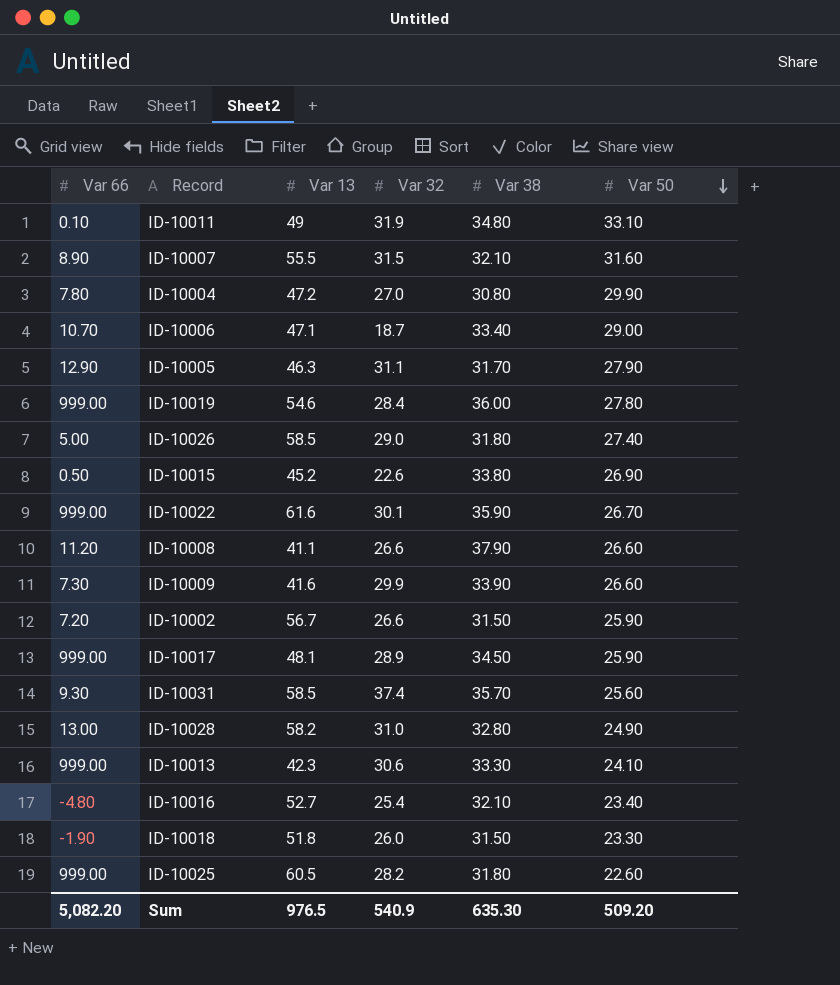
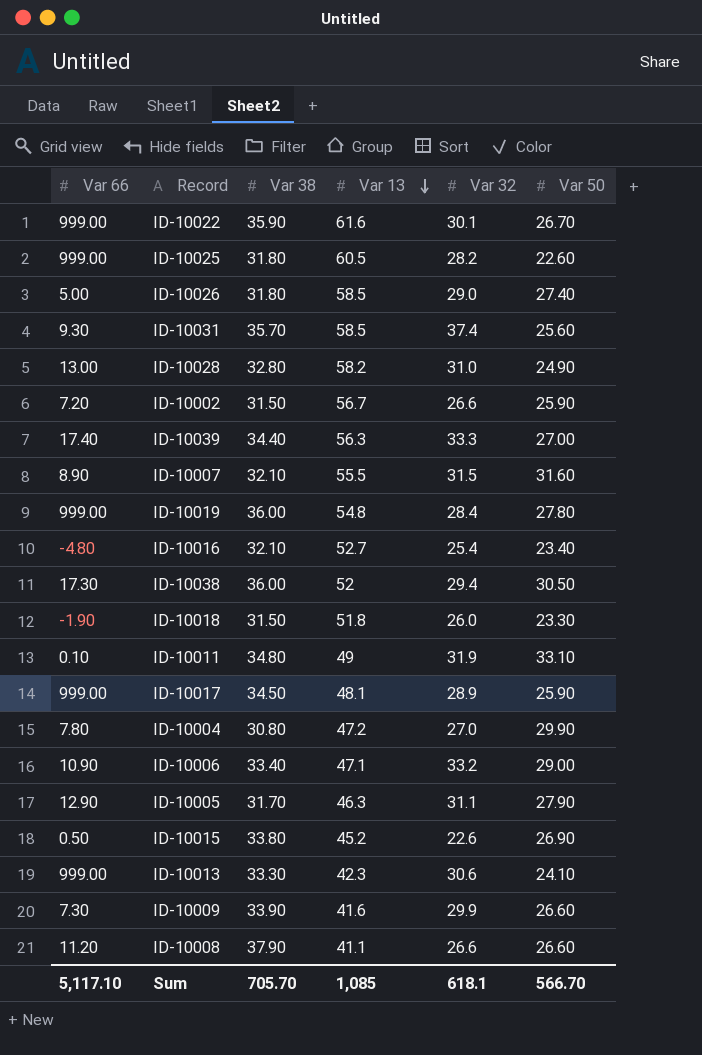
row order: Var 50 descending -> Var 13 descending
column Var 38 | position: 5 -> 3
row ID-10039: none -> 17.40 | 34.40 | 56.3 | 33.3 | 27.00
ID-10019 | Var 13: 54.6 -> 54.8
row ID-10038: none -> 17.30 | 36.00 | 52 | 29.4 | 30.50
ID-10006 | Var 66: 10.70 -> 10.90
ID-10006 | Var 32: 18.7 -> 33.2
Sum | Var 66: 5,082.20 -> 5,117.10
Sum | Var 38: 635.30 -> 705.70
Sum | Var 13: 976.5 -> 1,085
Sum | Var 32: 540.9 -> 618.1
Sum | Var 50: 509.20 -> 566.70

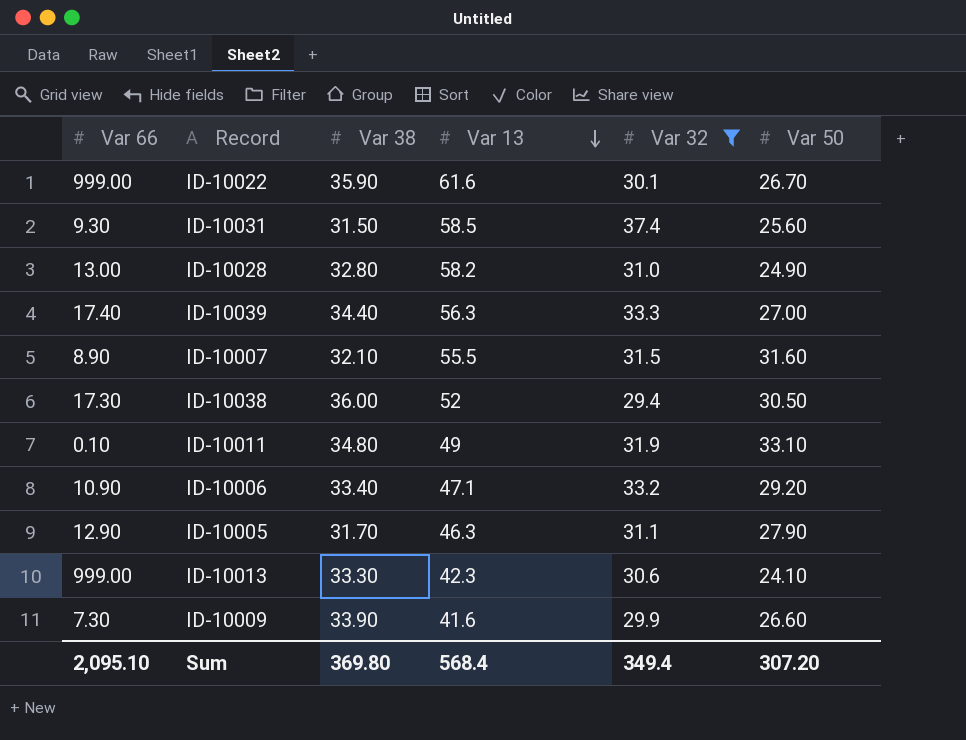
filter: none -> Var 32 >= 29.4
ID-10031 | Var 38: 35.70 -> 31.50
ID-10006 | Var 50: 29.00 -> 29.20
Sum | Var 66: 5,117.10 -> 2,095.10
Sum | Var 38: 705.70 -> 369.80
Sum | Var 13: 1,085 -> 568.4
Sum | Var 32: 618.1 -> 349.4
Sum | Var 50: 566.70 -> 307.20

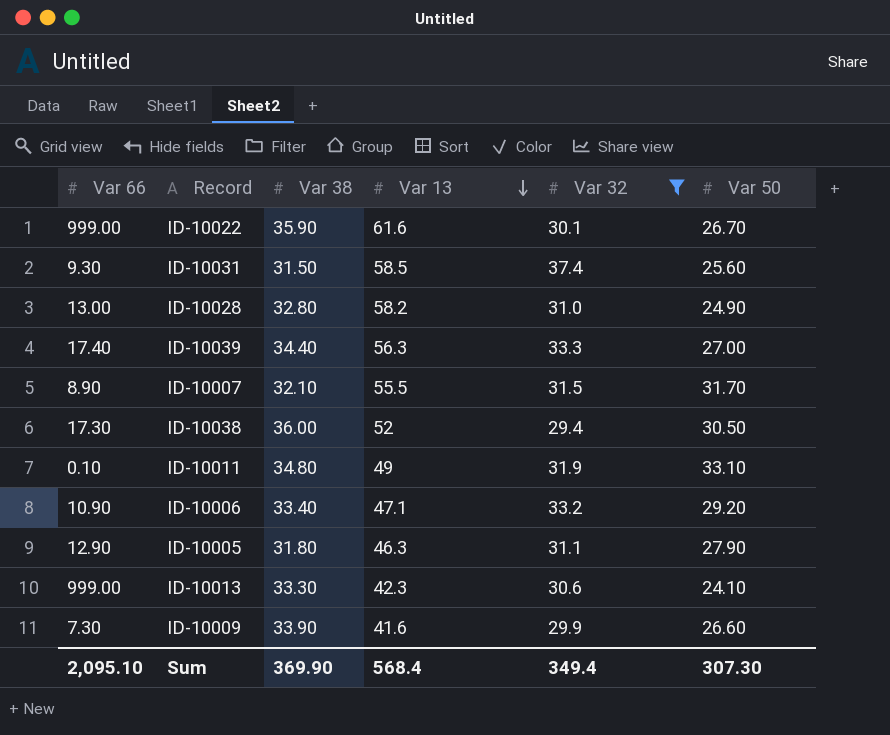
ID-10007 | Var 50: 31.60 -> 31.70
ID-10005 | Var 38: 31.70 -> 31.80
Sum | Var 38: 369.80 -> 369.90
Sum | Var 50: 307.20 -> 307.30

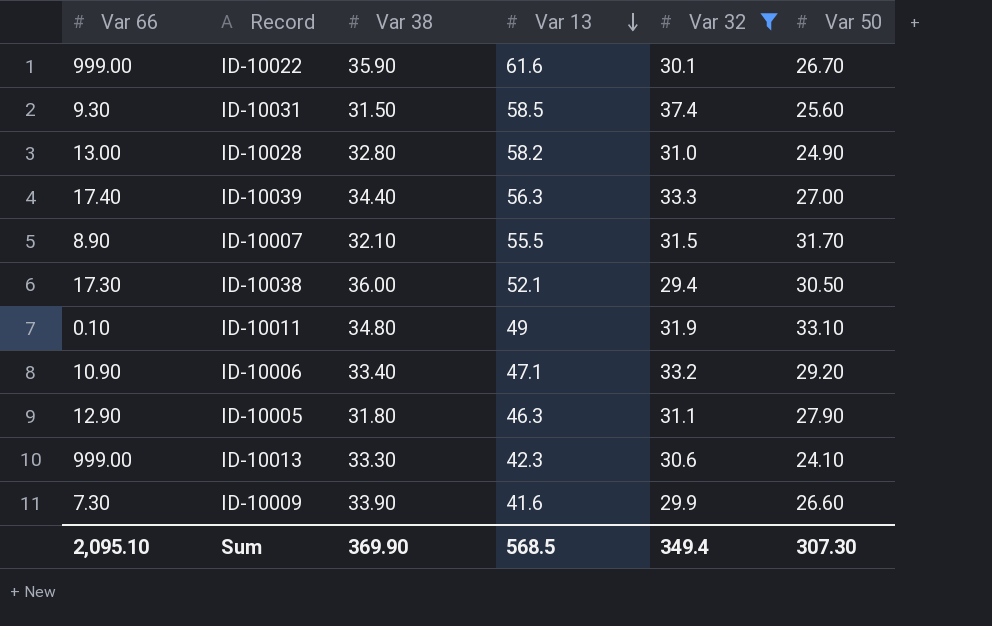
ID-10038 | Var 13: 52 -> 52.1
Sum | Var 13: 568.4 -> 568.5

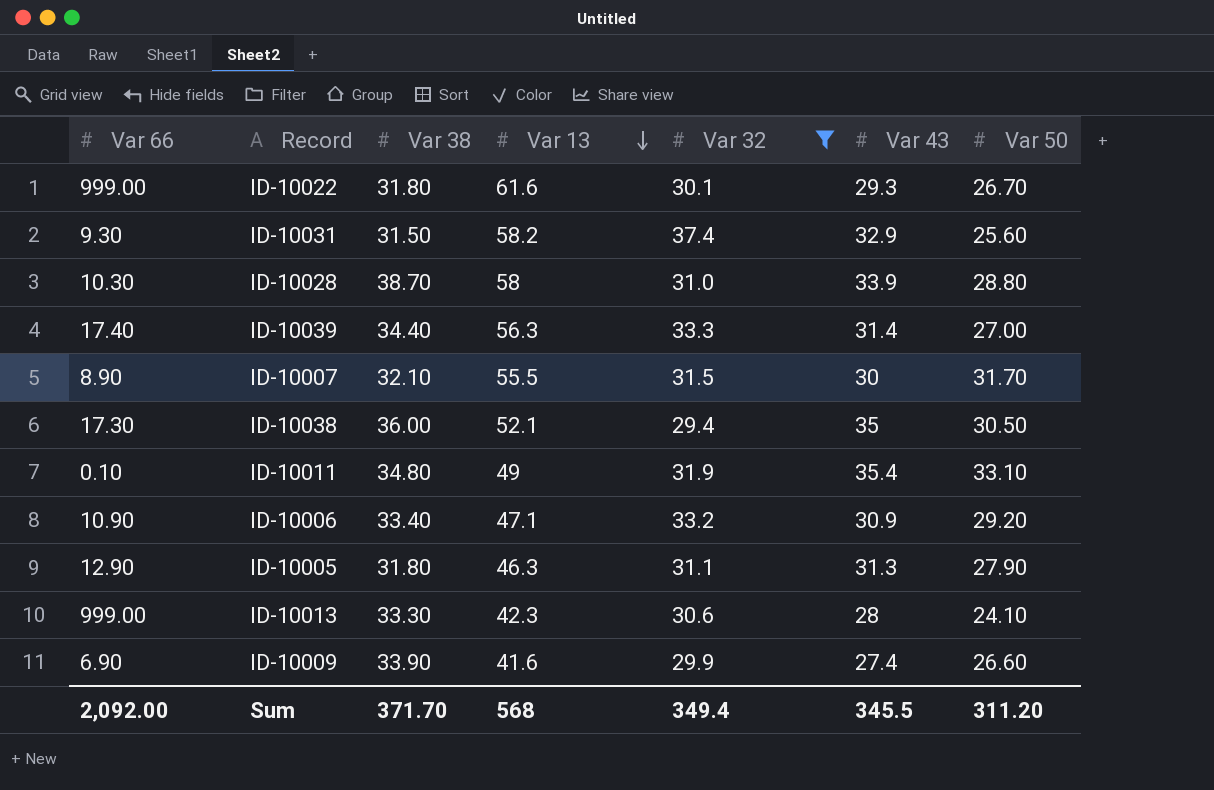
column Var 43 | position: none -> 6
ID-10022 | Var 38: 35.90 -> 31.80
ID-10031 | Var 13: 58.5 -> 58.2
ID-10028 | Var 66: 13.00 -> 10.30
ID-10028 | Var 38: 32.80 -> 38.70
ID-10028 | Var 13: 58.2 -> 58
ID-10028 | Var 50: 24.90 -> 28.80
ID-10009 | Var 66: 7.30 -> 6.90
Sum | Var 66: 2,095.10 -> 2,092.00
Sum | Var 38: 369.90 -> 371.70
Sum | Var 13: 568.5 -> 568
Sum | Var 50: 307.30 -> 311.20

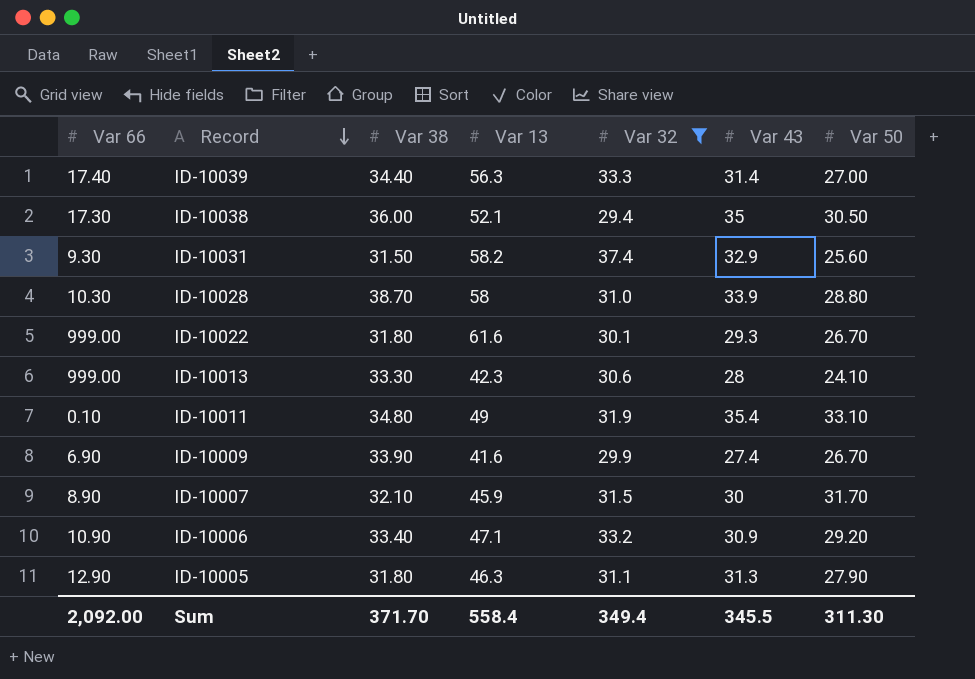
row order: Var 13 descending -> Record descending
ID-10009 | Var 50: 26.60 -> 26.70
ID-10007 | Var 13: 55.5 -> 45.9
Sum | Var 13: 568 -> 558.4
Sum | Var 50: 311.20 -> 311.30

